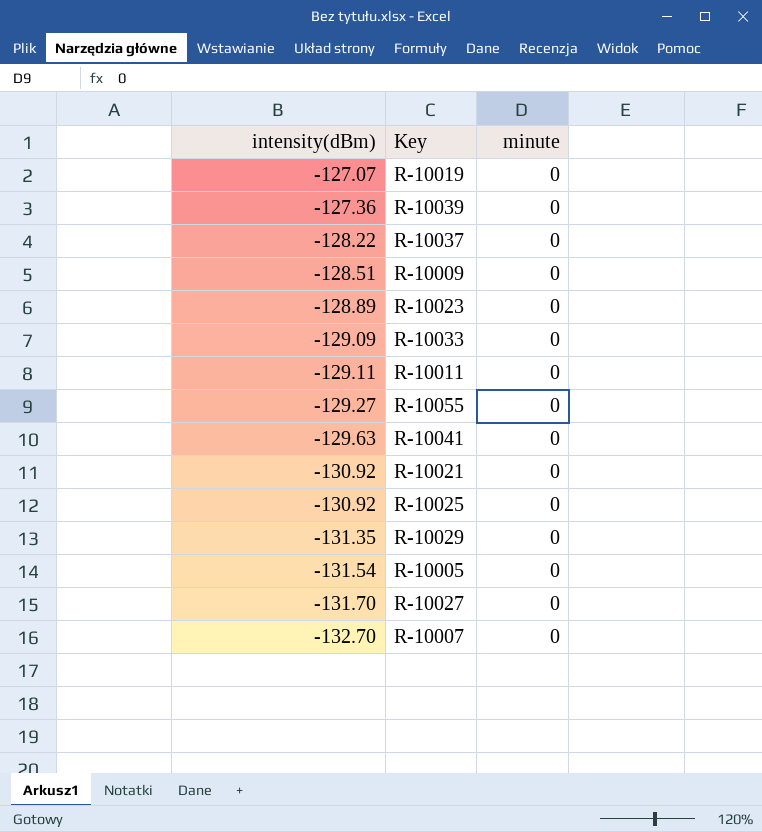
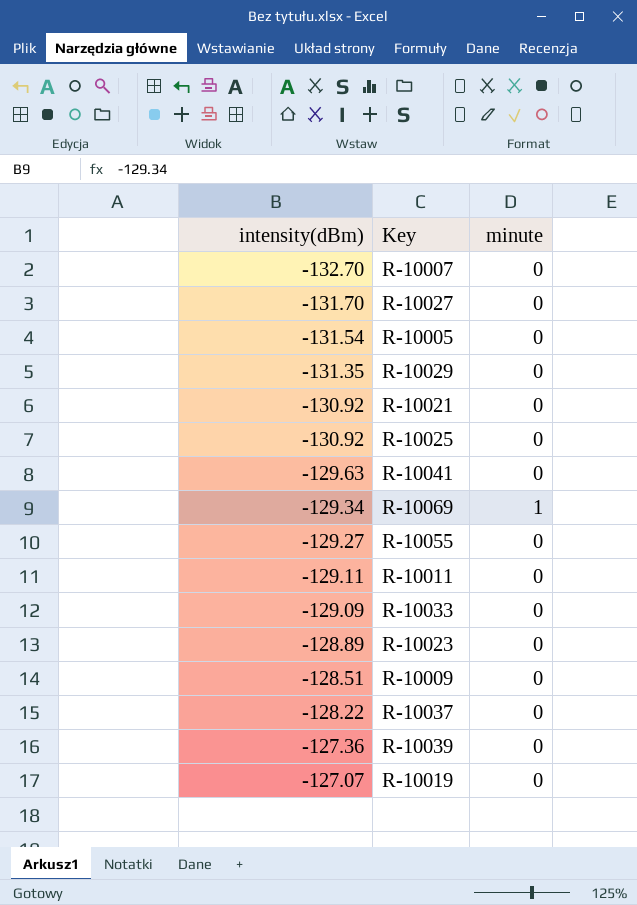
row order: intensity(dBm) descending -> intensity(dBm) ascending
row R-10069: none -> -129.34 | 1

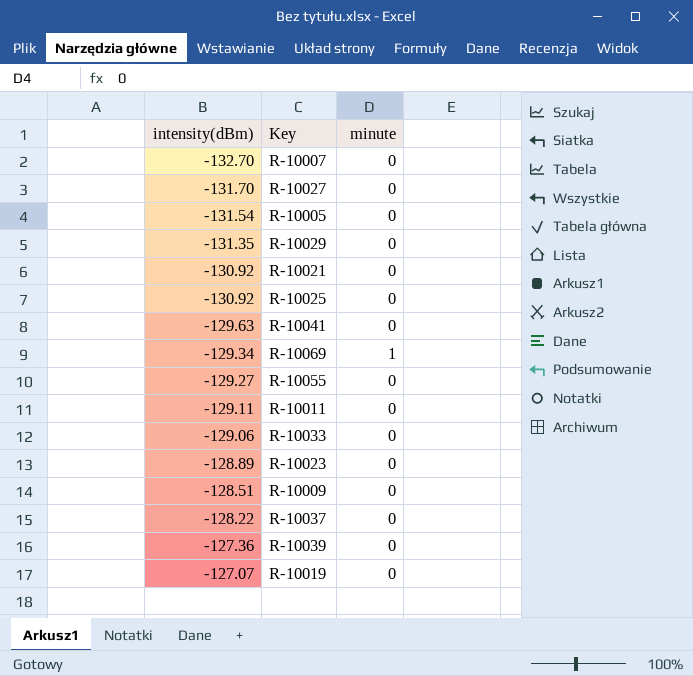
R-10033 | intensity(dBm): -129.09 -> -129.06

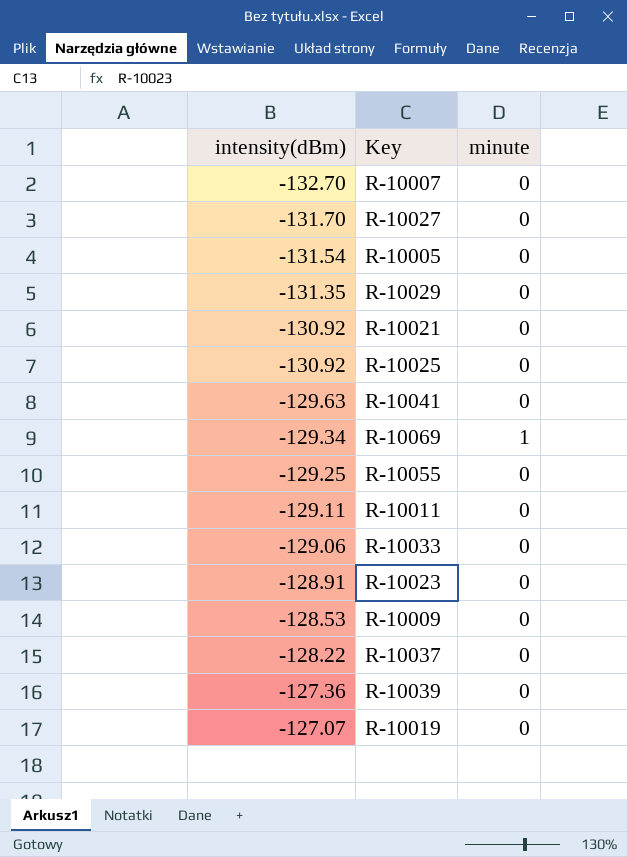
R-10055 | intensity(dBm): -129.27 -> -129.25
R-10023 | intensity(dBm): -128.89 -> -128.91
R-10009 | intensity(dBm): -128.51 -> -128.53

